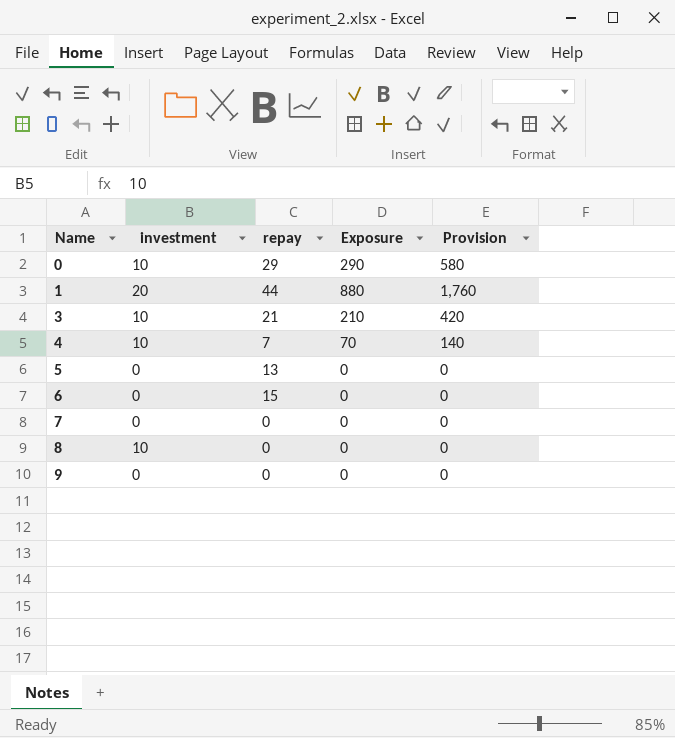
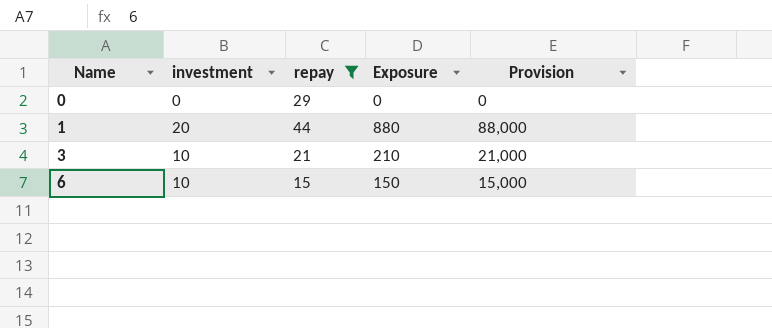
filter: none -> repay >= 15
column Provision | formula: [Exposure] * 2 -> [Exposure] * 100
0 | investment: 10 -> 0
0 | Exposure: 290 -> 0
6 | investment: 0 -> 10
6 | Exposure: 0 -> 150

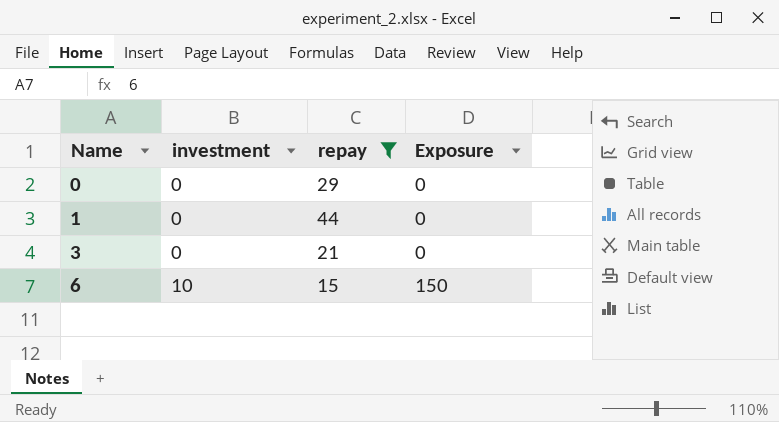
column Provision | formula: [Exposure] * 100 -> none
1 | investment: 20 -> 0
1 | Exposure: 880 -> 0
3 | investment: 10 -> 0
3 | Exposure: 210 -> 0

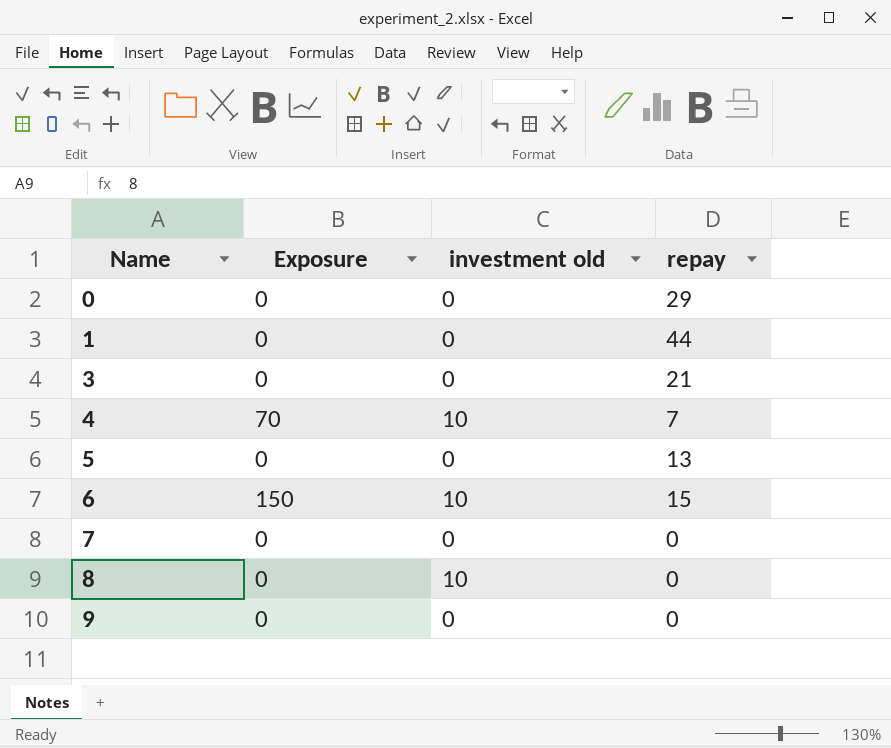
filter: repay >= 15 -> none
column Exposure | position: 4 -> 2
column name: investment -> investment old

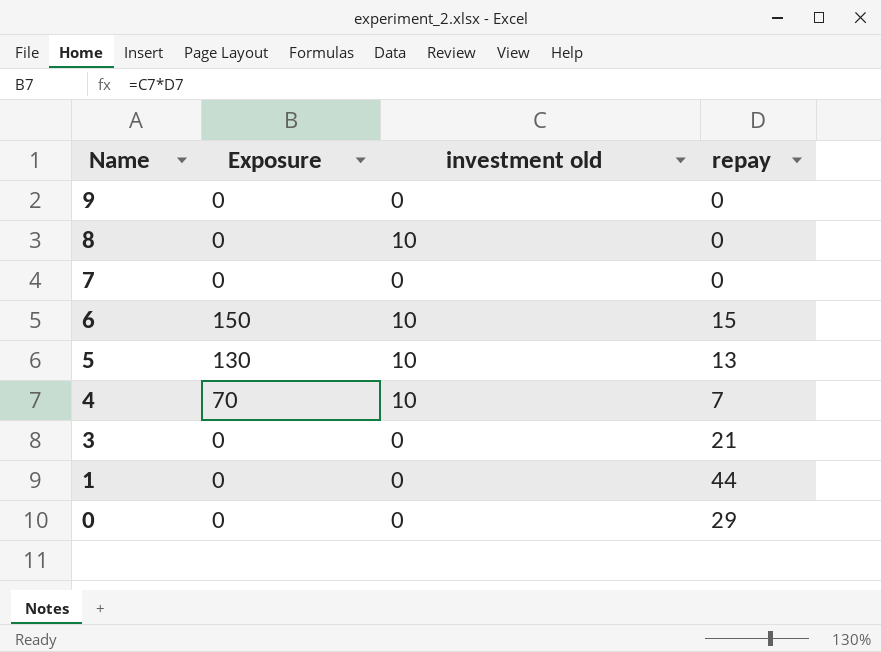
row order: Name ascending -> Name descending
5 | Exposure: 0 -> 130
5 | investment old: 0 -> 10

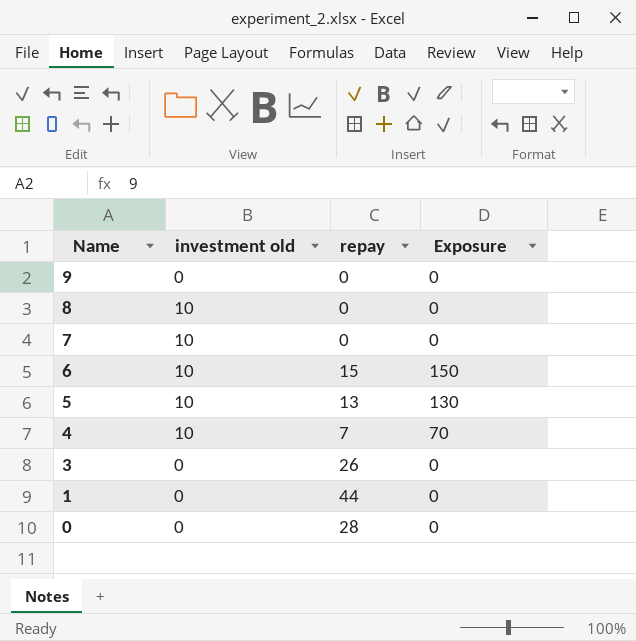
column Exposure | position: 2 -> 4
7 | investment old: 0 -> 10
3 | repay: 21 -> 26
0 | repay: 29 -> 28

